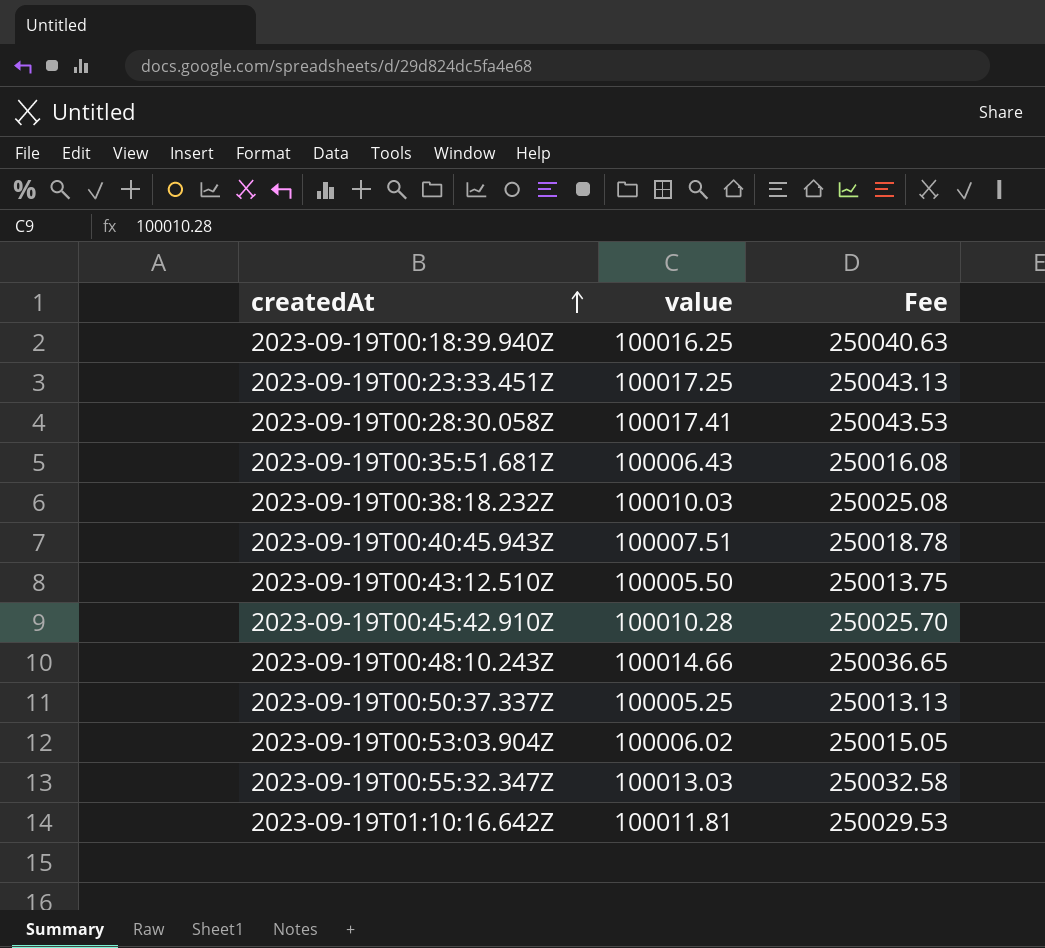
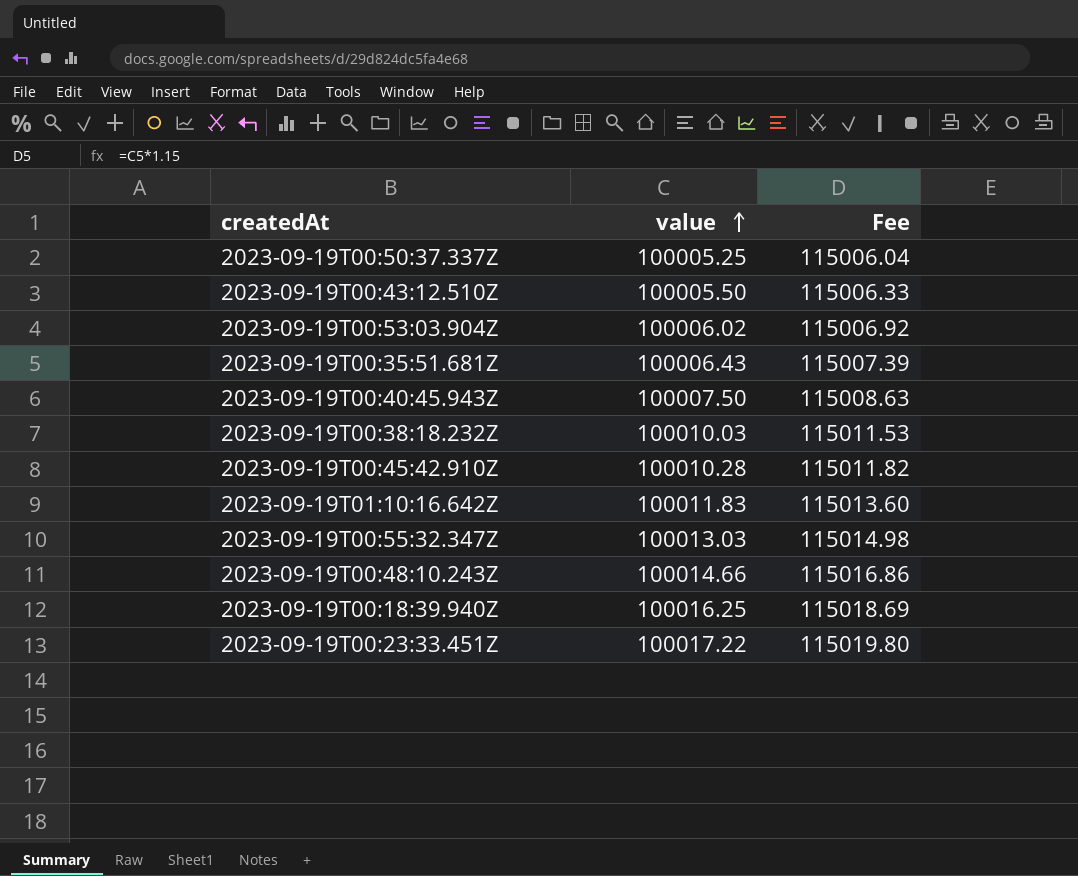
row order: createdAt ascending -> value ascending
column Fee | formula: [value] * 2.5 -> [value] * 1.15
row 2023-09-19T00:28:30.058Z: 100017.41 | 250043.53 -> none
2023-09-19T00:40:45.943Z | value: 100007.51 -> 100007.50
2023-09-19T01:10:16.642Z | value: 100011.81 -> 100011.83
2023-09-19T00:23:33.451Z | value: 100017.25 -> 100017.22

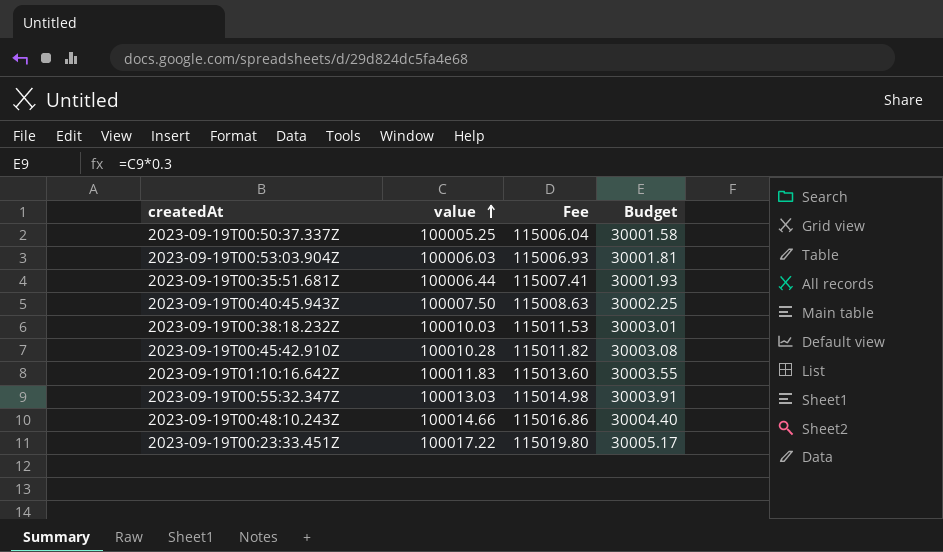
column Budget | formula: none -> [value] * 0.3
row 2023-09-19T00:43:12.510Z: 100005.50 | 115006.33 -> none
row 2023-09-19T00:18:39.940Z: 100016.25 | 115018.69 -> none
2023-09-19T00:53:03.904Z | value: 100006.02 -> 100006.03
2023-09-19T00:53:03.904Z | Fee: 115006.92 -> 115006.93
2023-09-19T00:35:51.681Z | value: 100006.43 -> 100006.44
2023-09-19T00:35:51.681Z | Fee: 115007.39 -> 115007.41

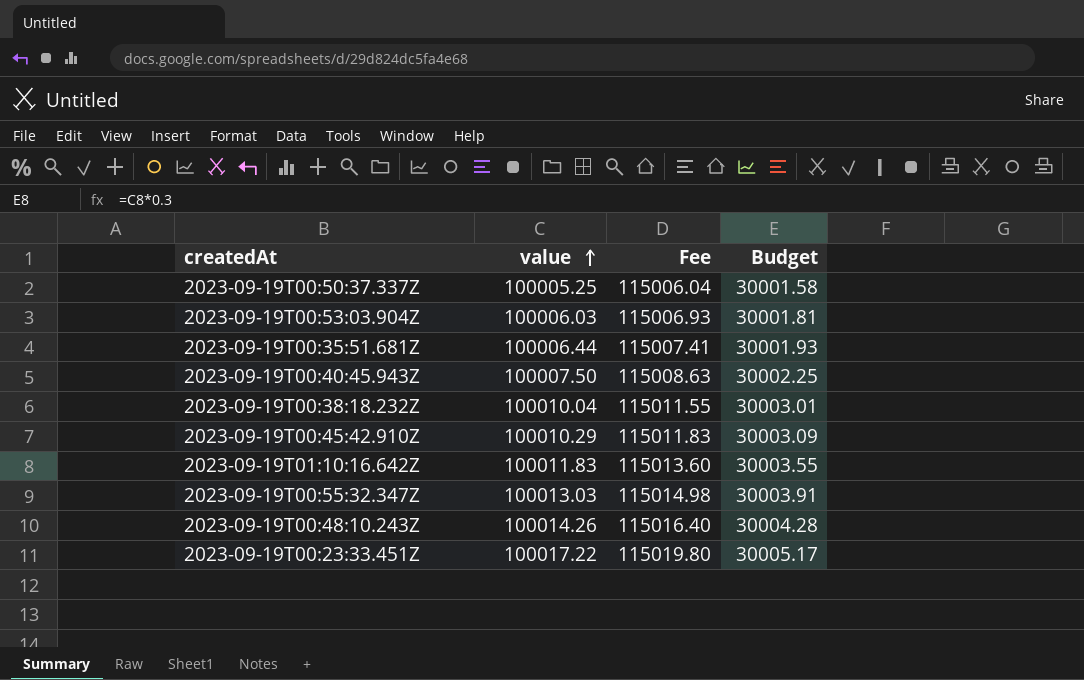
2023-09-19T00:38:18.232Z | value: 100010.03 -> 100010.04
2023-09-19T00:38:18.232Z | Fee: 115011.53 -> 115011.55
2023-09-19T00:45:42.910Z | value: 100010.28 -> 100010.29
2023-09-19T00:45:42.910Z | Fee: 115011.82 -> 115011.83
2023-09-19T00:45:42.910Z | Budget: 30003.08 -> 30003.09
2023-09-19T00:48:10.243Z | value: 100014.66 -> 100014.26
2023-09-19T00:48:10.243Z | Fee: 115016.86 -> 115016.40
2023-09-19T00:48:10.243Z | Budget: 30004.40 -> 30004.28

